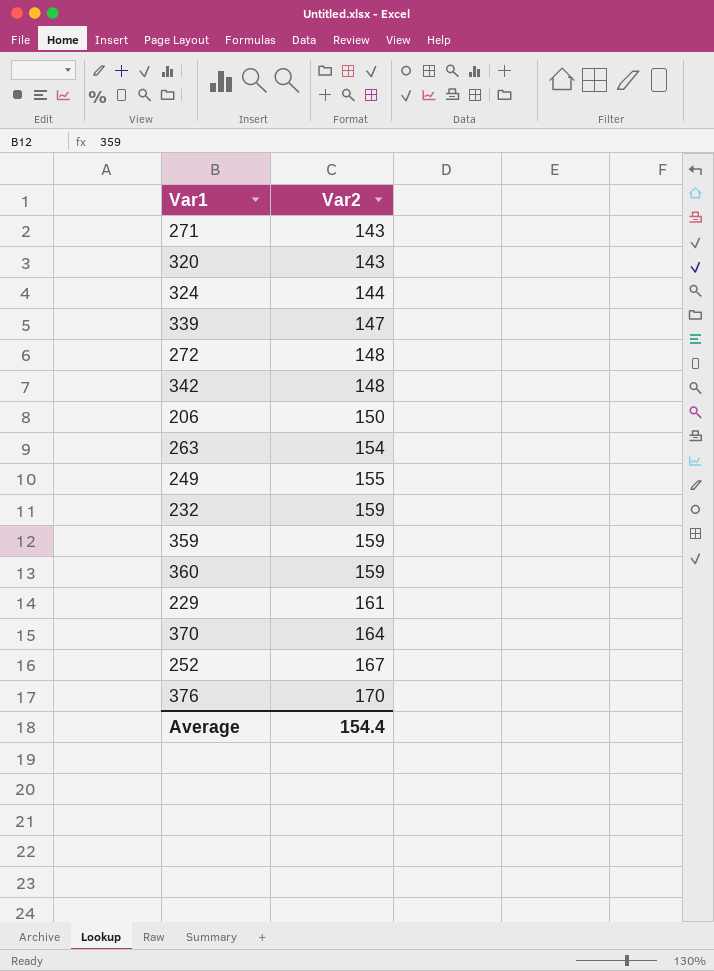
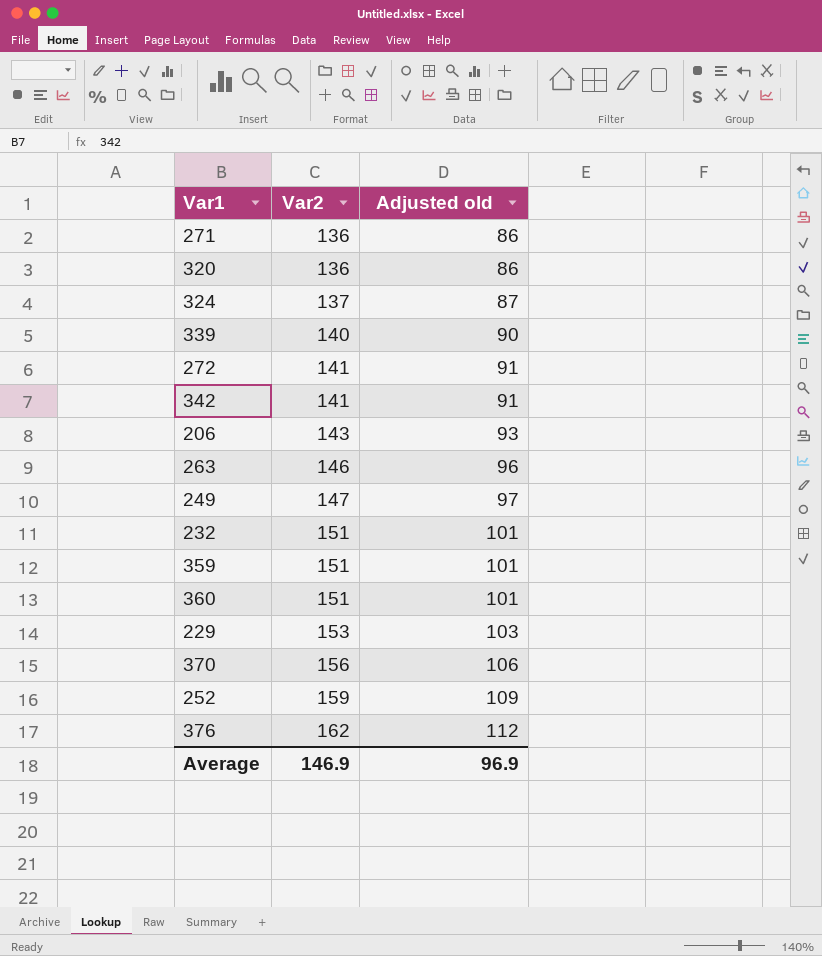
column Adjusted old | formula: none -> [Var2] - 50
271 | Var2: 143 -> 136
320 | Var2: 143 -> 136
324 | Var2: 144 -> 137
339 | Var2: 147 -> 140
272 | Var2: 148 -> 141
342 | Var2: 148 -> 141
206 | Var2: 150 -> 143
263 | Var2: 154 -> 146
249 | Var2: 155 -> 147
232 | Var2: 159 -> 151
359 | Var2: 159 -> 151
360 | Var2: 159 -> 151
229 | Var2: 161 -> 153
370 | Var2: 164 -> 156
252 | Var2: 167 -> 159
376 | Var2: 170 -> 162
Average | Var2: 154.4 -> 146.9

